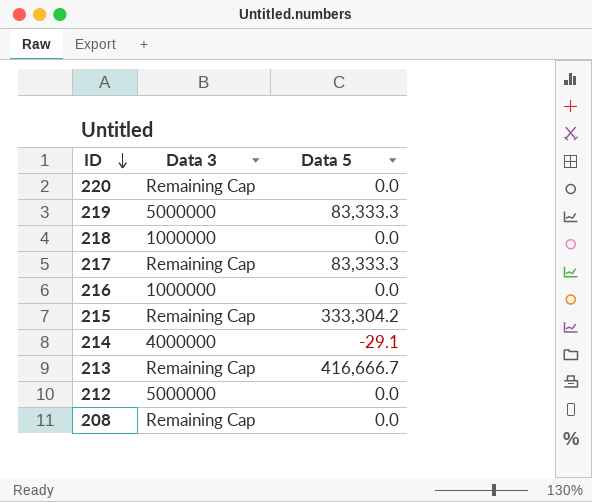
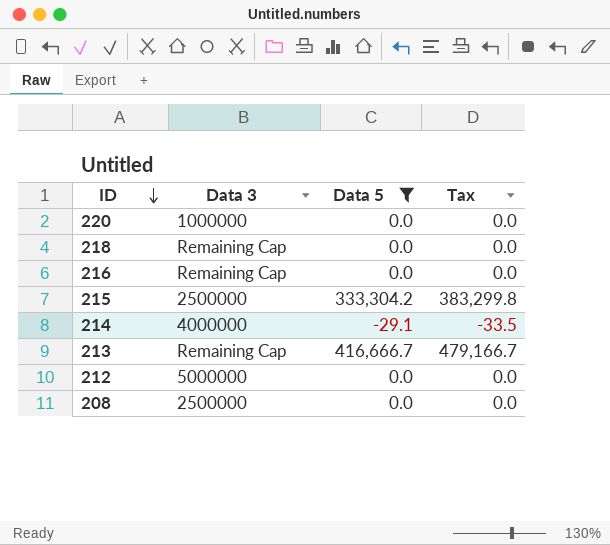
filter: none -> Data 5 != 83,333.3
column Tax | formula: none -> [Data 5] * 1.15
220 | Data 3: Remaining Cap -> 1000000
218 | Data 3: 1000000 -> Remaining Cap
216 | Data 3: 1000000 -> Remaining Cap
215 | Data 3: Remaining Cap -> 2500000
208 | Data 3: Remaining Cap -> 2500000

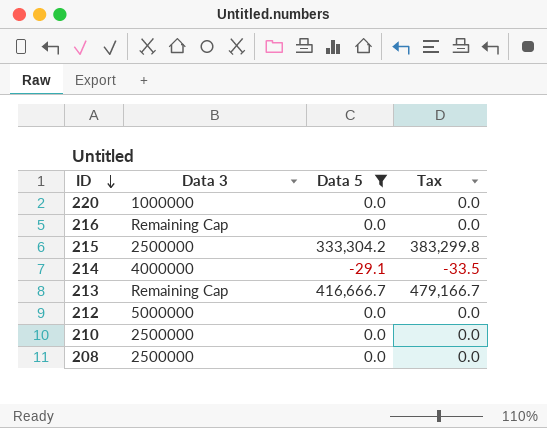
row 218: Remaining Cap | 0.0 | 0.0 -> none
row 210: none -> 2500000 | 0.0 | 0.0

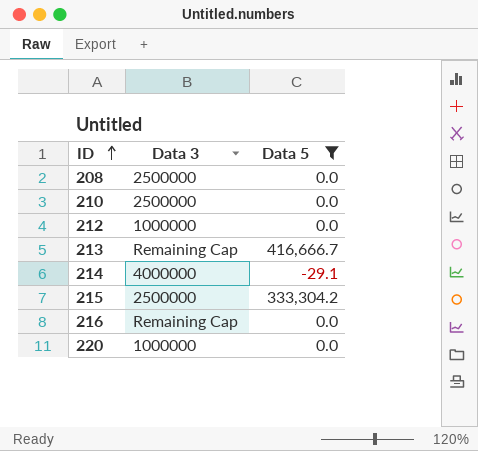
row order: ID descending -> ID ascending
column Tax | formula: [Data 5] * 1.15 -> none
212 | Data 3: 5000000 -> 1000000

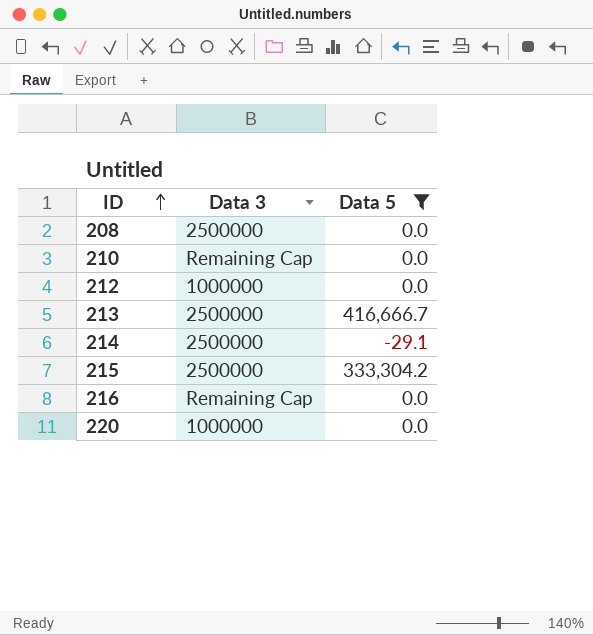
210 | Data 3: 2500000 -> Remaining Cap
213 | Data 3: Remaining Cap -> 2500000
214 | Data 3: 4000000 -> 2500000

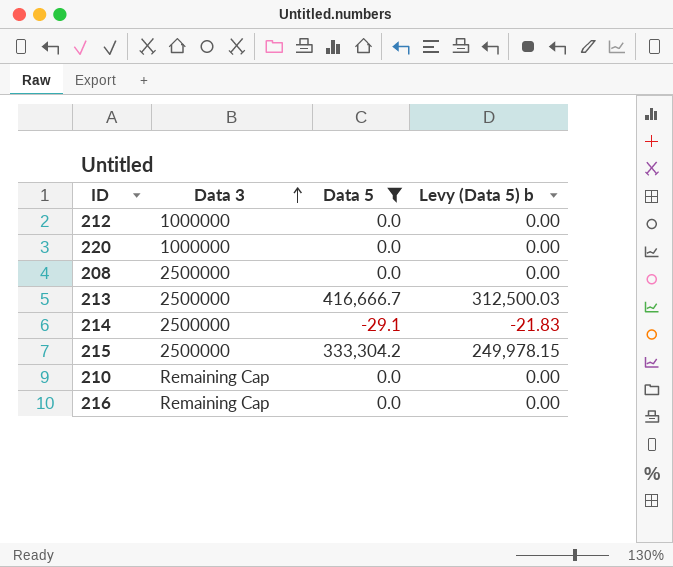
row order: ID ascending -> Data 3 ascending
column Levy (Data 5) b | formula: none -> [Data 5] * 0.75

